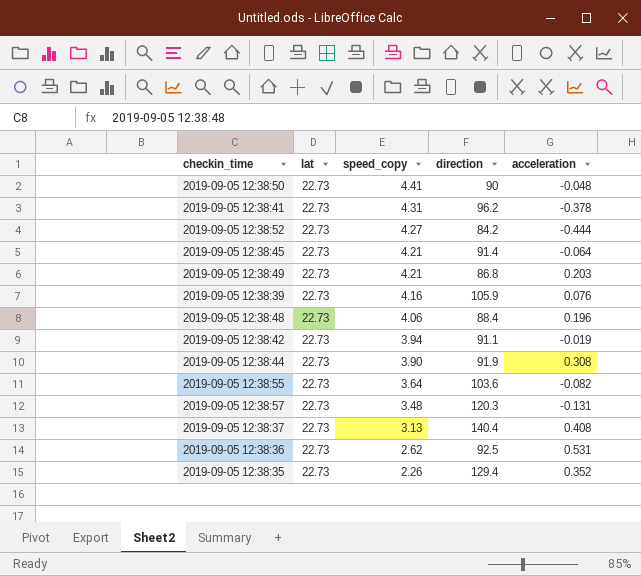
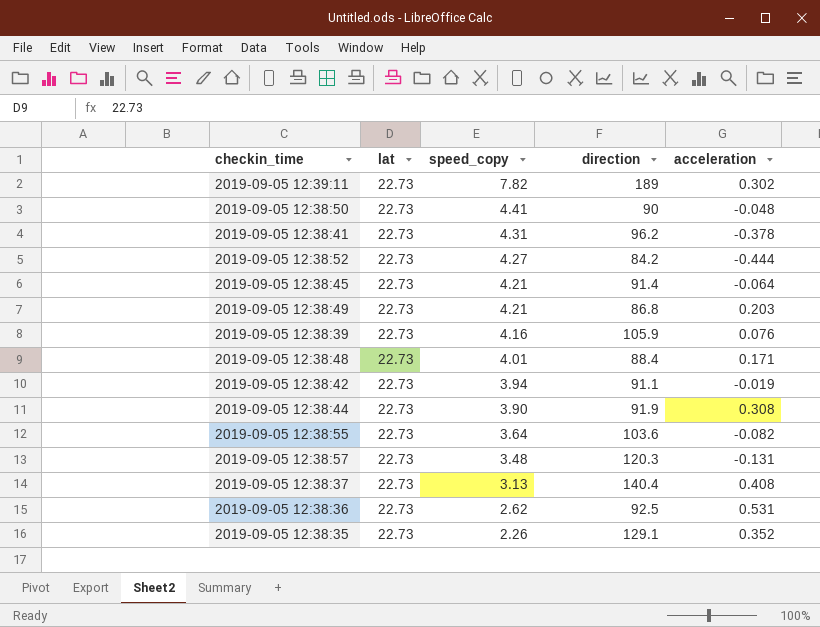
row 2019-09-05 12:39:11: none -> 22.73 | 7.82 | 189 | 0.302
2019-09-05 12:38:48 | speed_copy: 4.06 -> 4.01
2019-09-05 12:38:48 | acceleration: 0.196 -> 0.171
2019-09-05 12:38:35 | direction: 129.4 -> 129.1

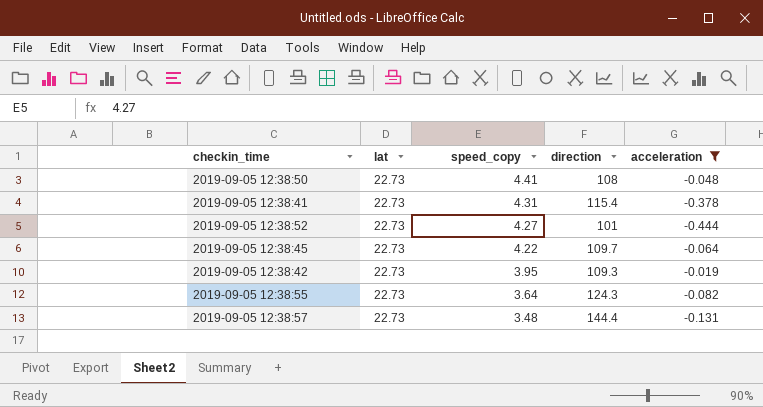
filter: none -> acceleration <= -0.019
2019-09-05 12:38:50 | direction: 90 -> 108
2019-09-05 12:38:41 | direction: 96.2 -> 115.4
2019-09-05 12:38:52 | direction: 84.2 -> 101
2019-09-05 12:38:45 | speed_copy: 4.21 -> 4.22
2019-09-05 12:38:45 | direction: 91.4 -> 109.7
2019-09-05 12:38:42 | speed_copy: 3.94 -> 3.95
2019-09-05 12:38:42 | direction: 91.1 -> 109.3
2019-09-05 12:38:55 | direction: 103.6 -> 124.3
2019-09-05 12:38:57 | direction: 120.3 -> 144.4

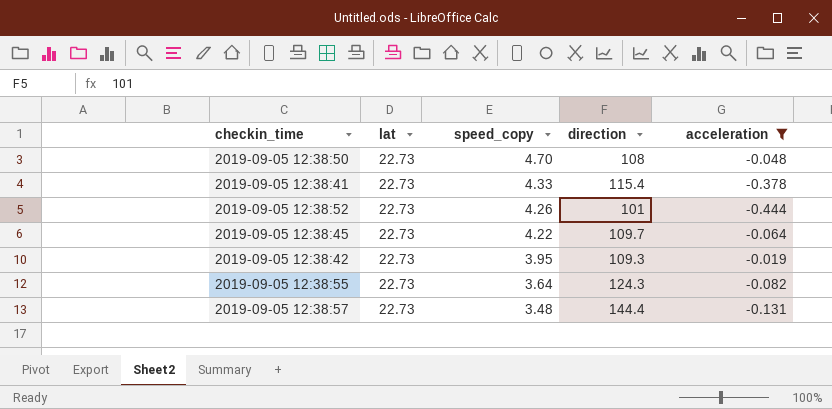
2019-09-05 12:38:50 | speed_copy: 4.41 -> 4.70
2019-09-05 12:38:41 | speed_copy: 4.31 -> 4.33
2019-09-05 12:38:52 | speed_copy: 4.27 -> 4.26

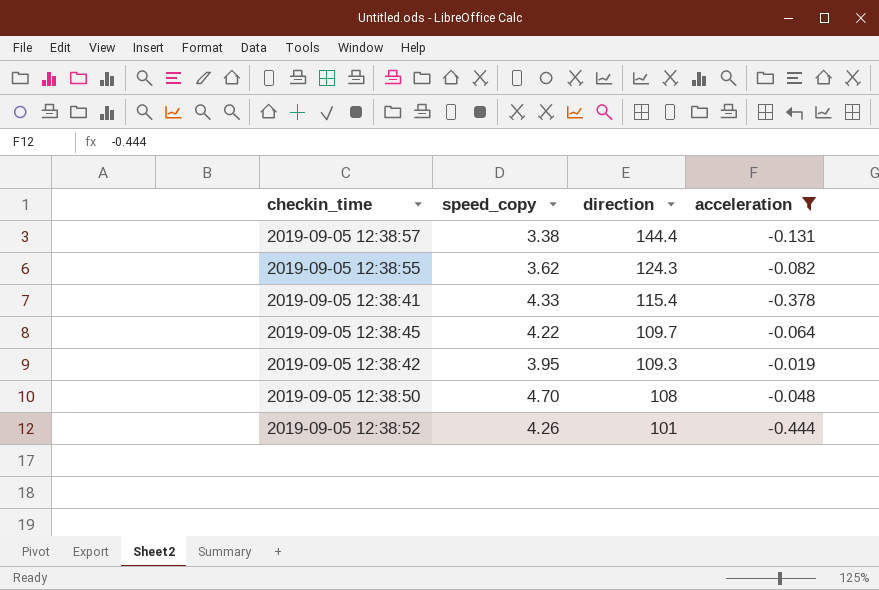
row order: speed_copy descending -> direction descending
column lat | position: 2 -> none
2019-09-05 12:38:57 | speed_copy: 3.48 -> 3.38
2019-09-05 12:38:55 | speed_copy: 3.64 -> 3.62

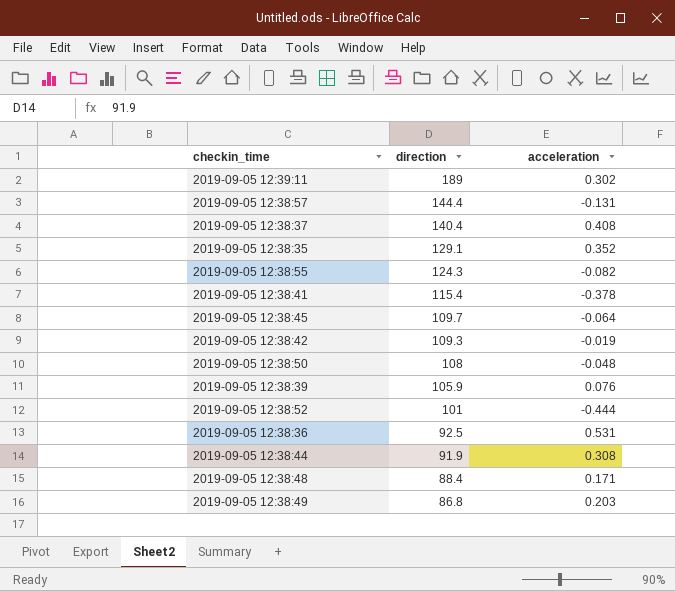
filter: acceleration <= -0.019 -> none
column speed_copy | position: 2 -> none

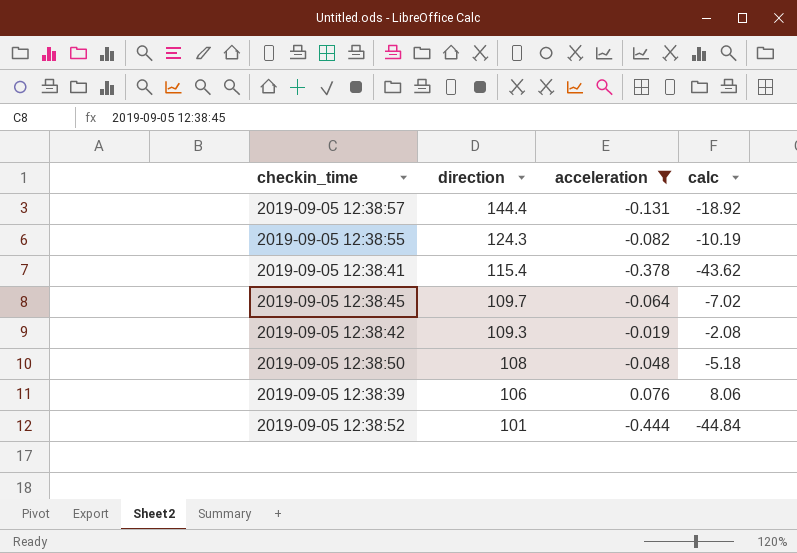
filter: none -> acceleration <= 0.076
column calc | formula: none -> [direction] * [acceleration]
2019-09-05 12:38:39 | direction: 105.9 -> 106

